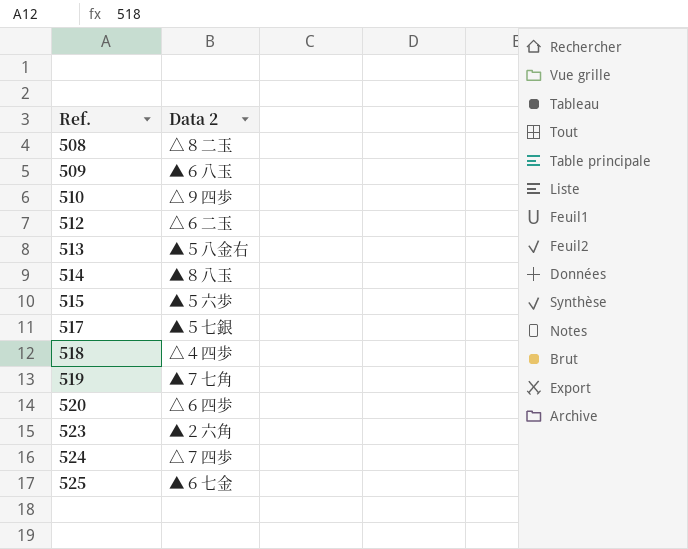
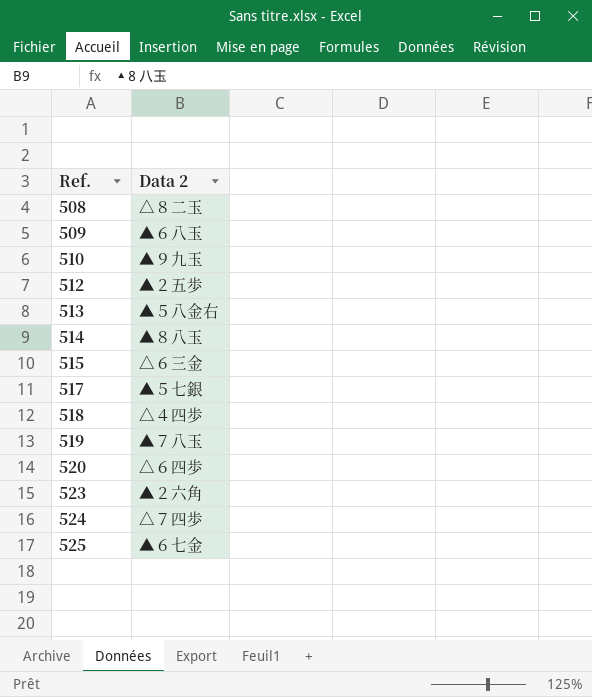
510 | Data 2: △９四歩 -> ▲９九玉
512 | Data 2: △６二玉 -> ▲２五歩
515 | Data 2: ▲５六歩 -> △６三金
519 | Data 2: ▲７七角 -> ▲７八玉

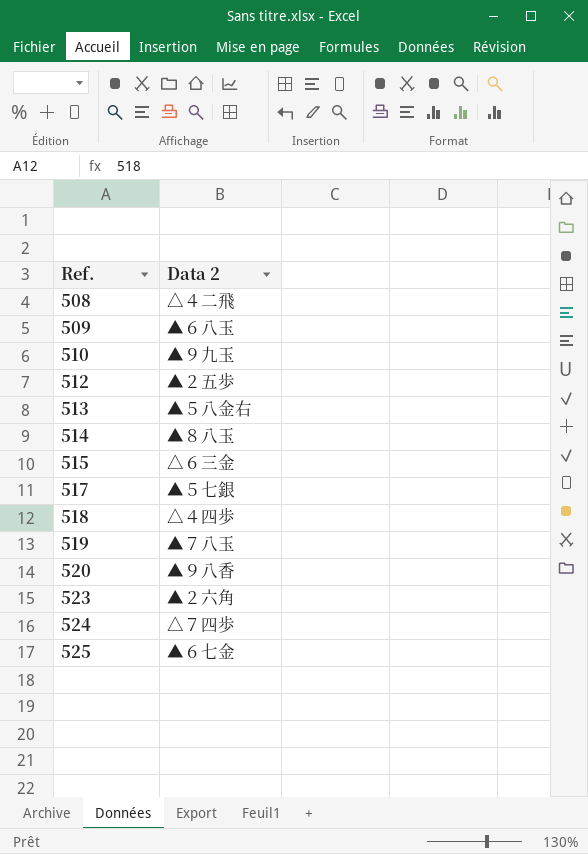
508 | Data 2: △８二玉 -> △４二飛
520 | Data 2: △６四歩 -> ▲９八香

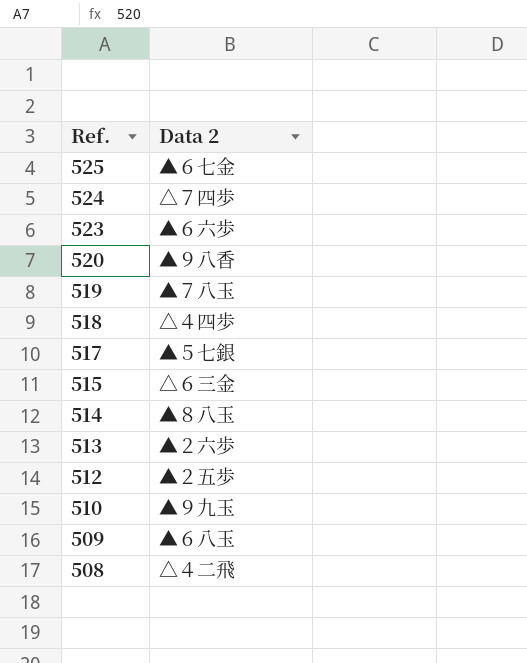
row order: Ref. ascending -> Ref. descending
523 | Data 2: ▲２六角 -> ▲６六歩
513 | Data 2: ▲５八金右 -> ▲２六歩

